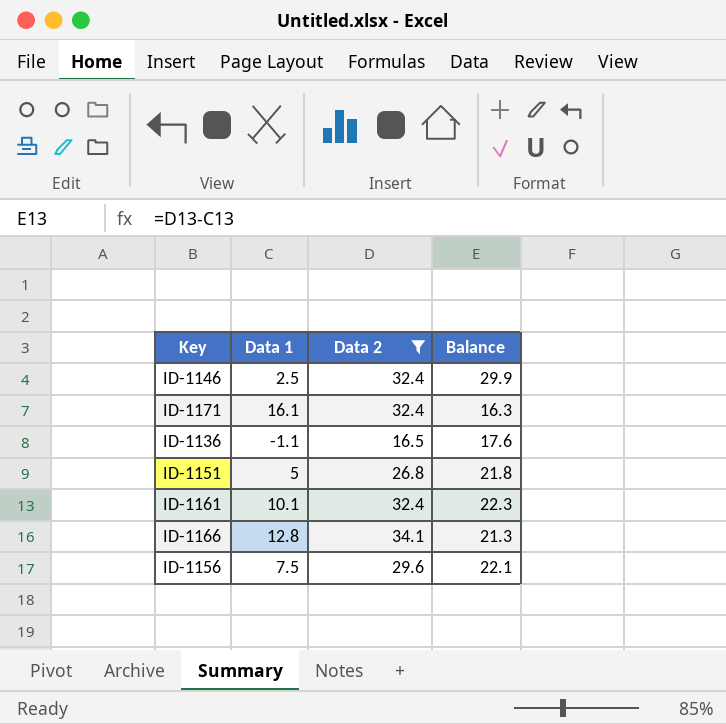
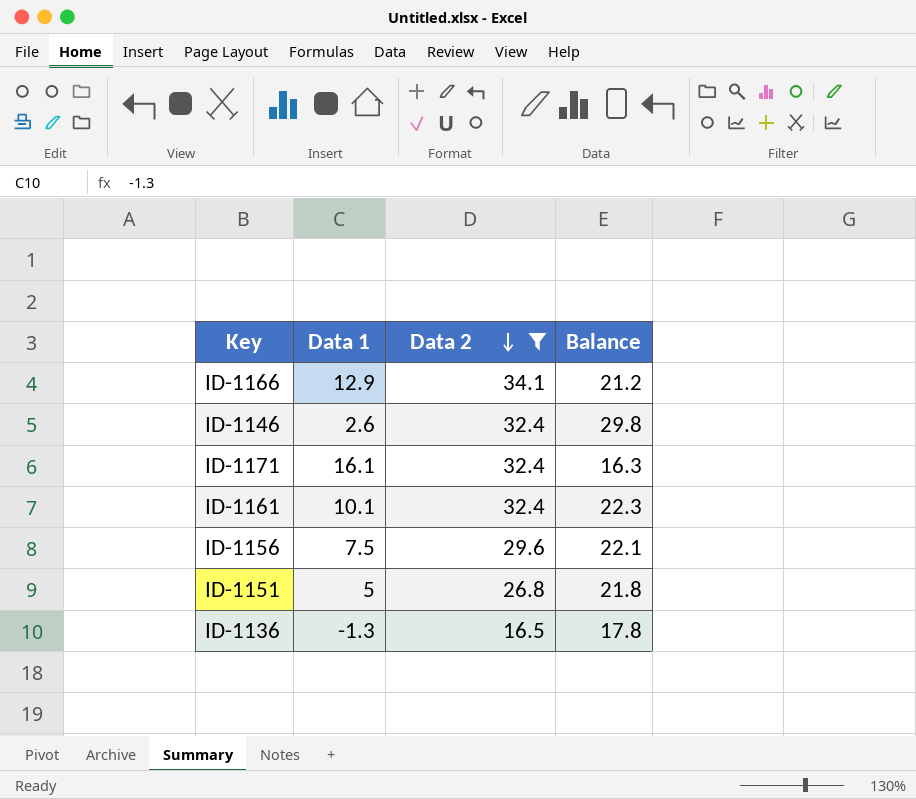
row order: none -> Data 2 descending
ID-1166 | Data 1: 12.8 -> 12.9
ID-1166 | Balance: 21.3 -> 21.2
ID-1146 | Data 1: 2.5 -> 2.6
ID-1146 | Balance: 29.9 -> 29.8
ID-1136 | Data 1: -1.1 -> -1.3
ID-1136 | Balance: 17.6 -> 17.8

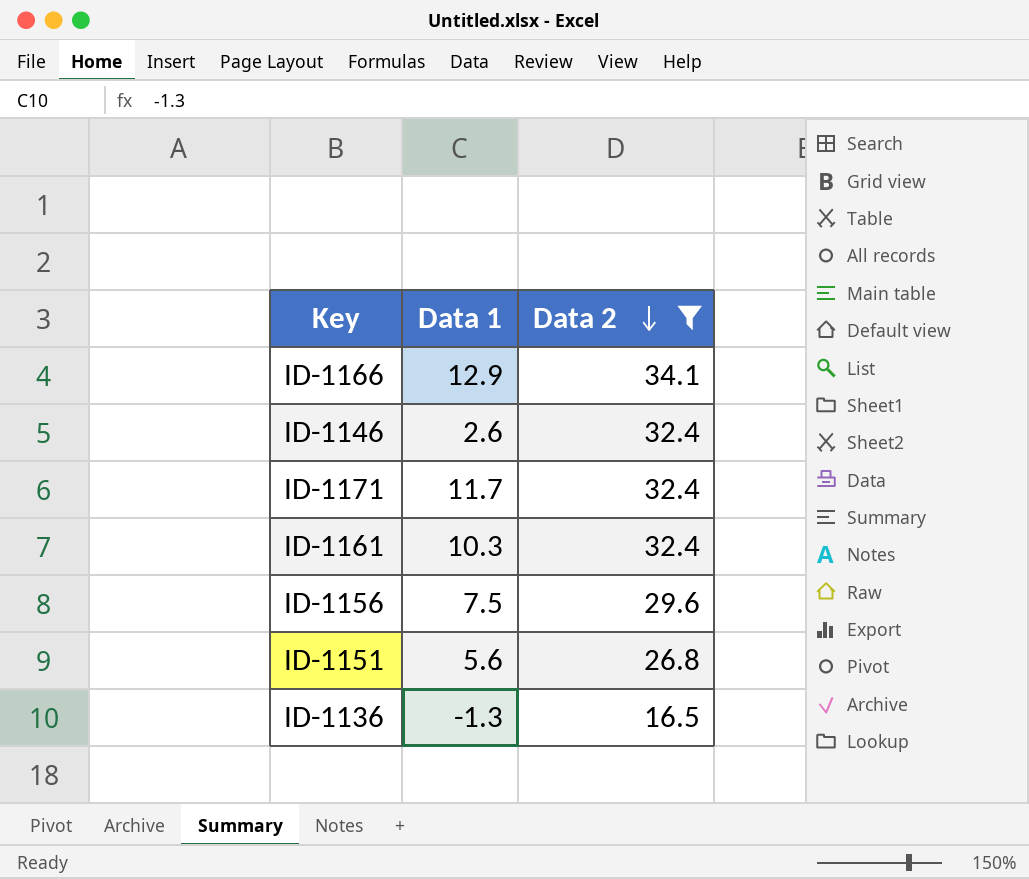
column Balance | formula: [Data 2] - [Data 1] -> none
ID-1171 | Data 1: 16.1 -> 11.7
ID-1161 | Data 1: 10.1 -> 10.3
ID-1151 | Data 1: 5 -> 5.6

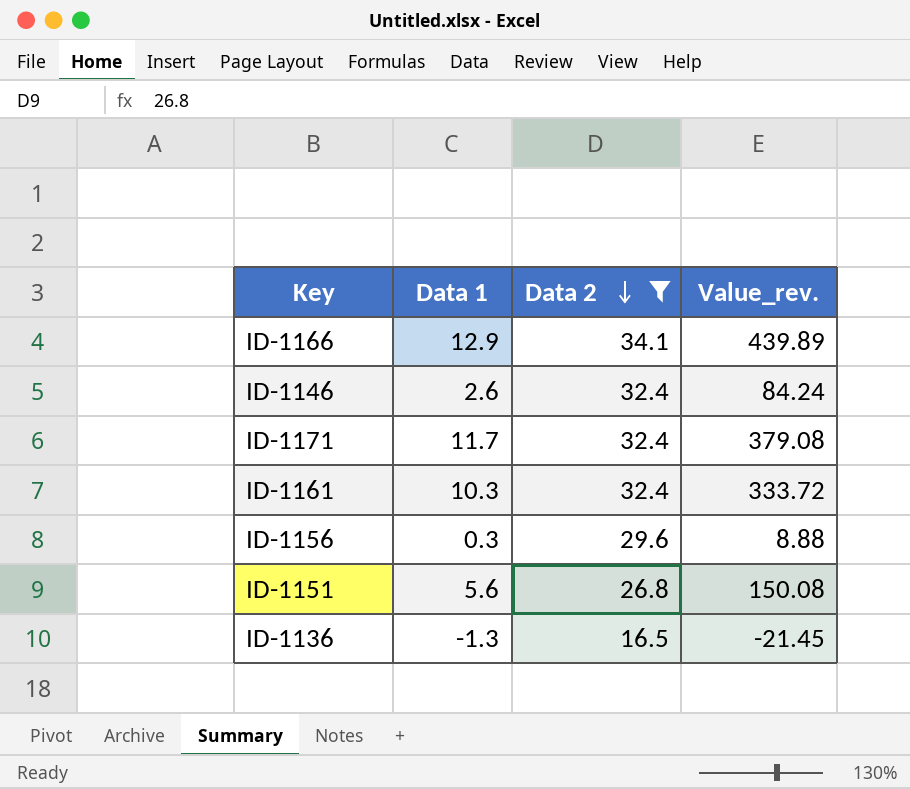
column Value_rev. | formula: none -> [Data 1] * [Data 2]
ID-1156 | Data 1: 7.5 -> 0.3

